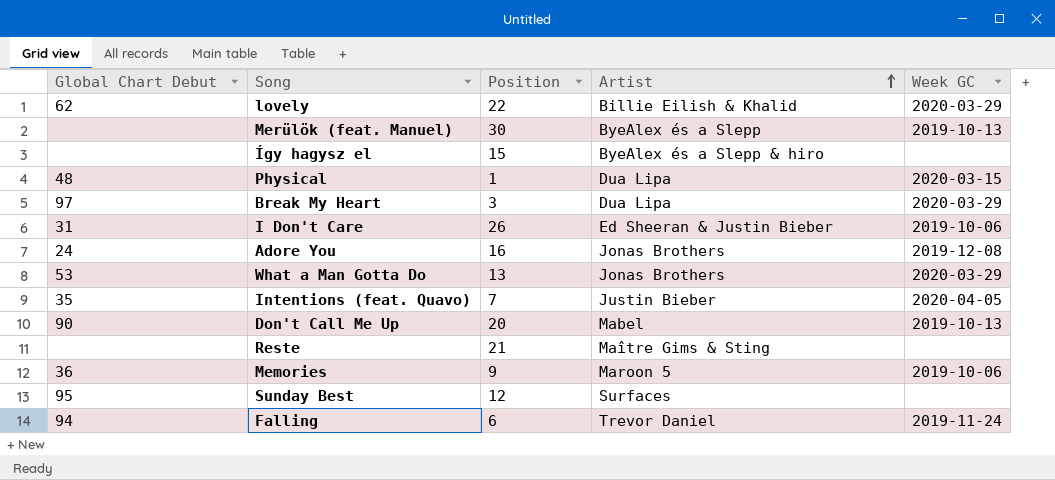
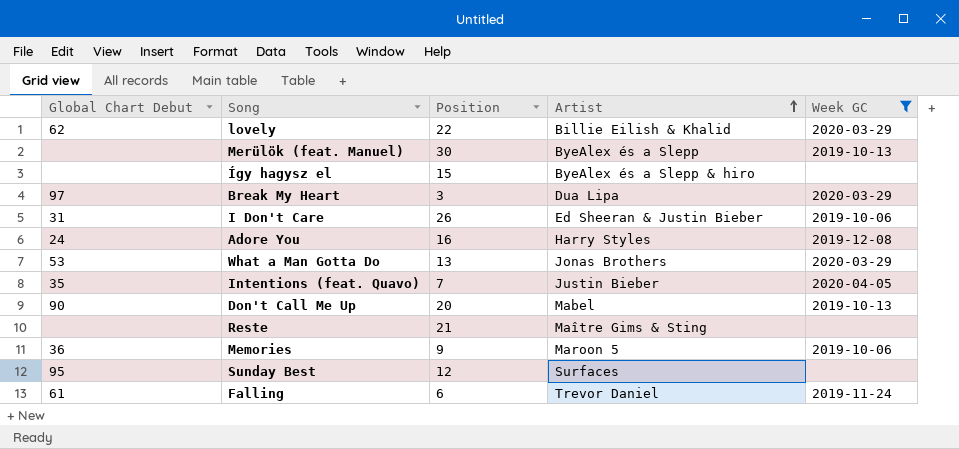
filter: none -> Week GC != 2020-03-15
Adore You | Artist: Jonas Brothers -> Harry Styles
Falling | Global Chart Debut: 94 -> 61

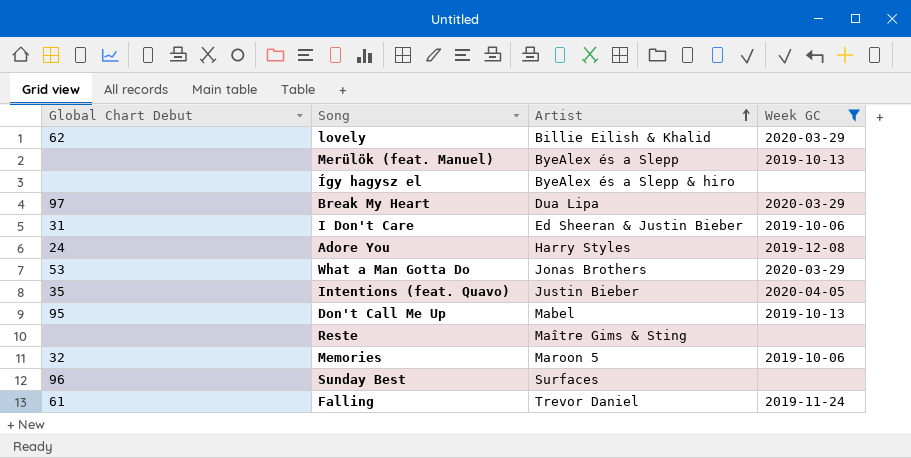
column Position | position: 3 -> none
Don't Call Me Up | Global Chart Debut: 90 -> 95
Memories | Global Chart Debut: 36 -> 32
Sunday Best | Global Chart Debut: 95 -> 96

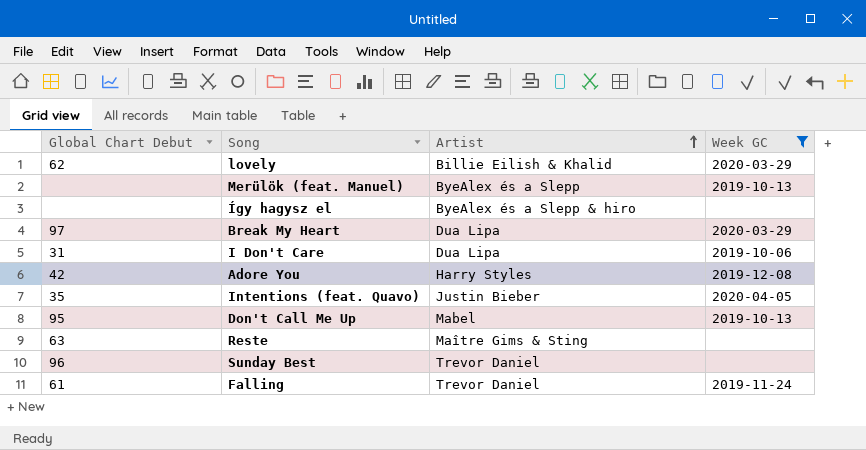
row What a Man Gotta Do: 53 | Jonas Brothers | 2020-03-29 -> none
row Memories: 32 | Maroon 5 | 2019-10-06 -> none
I Don't Care | Artist: Ed Sheeran & Justin Bieber -> Dua Lipa
Adore You | Global Chart Debut: 24 -> 42
Reste | Global Chart Debut: none -> 63
Sunday Best | Artist: Surfaces -> Trevor Daniel

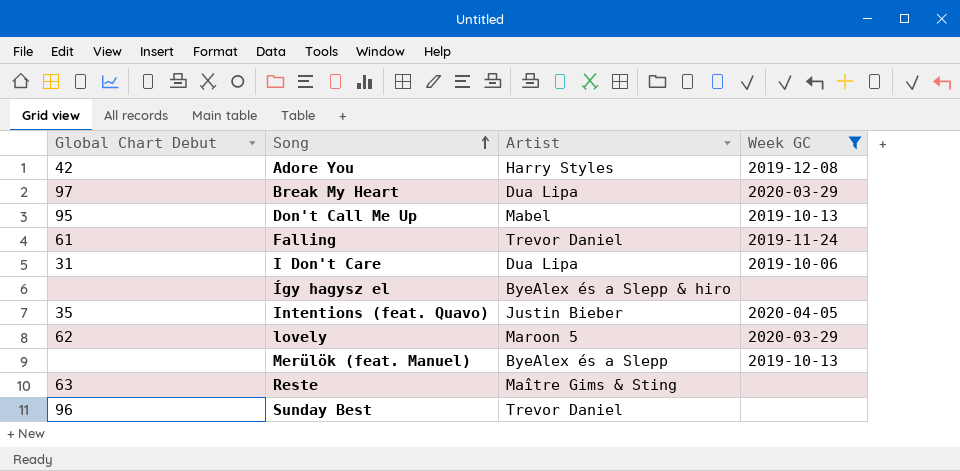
row order: Artist ascending -> Song ascending
lovely | Artist: Billie Eilish & Khalid -> Maroon 5

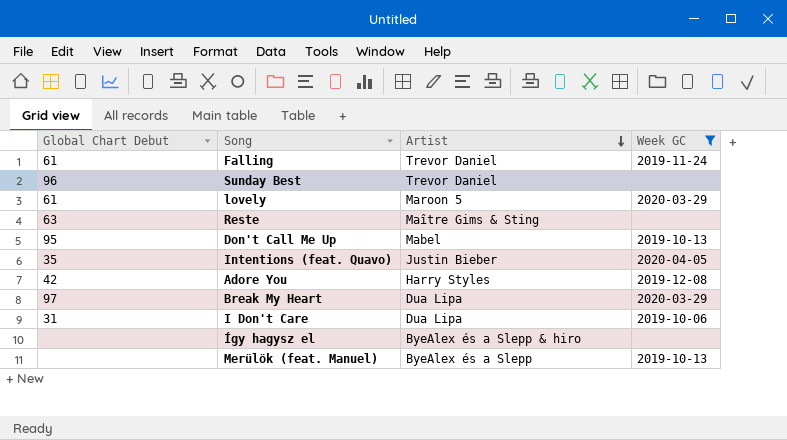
row order: Song ascending -> Artist descending
lovely | Global Chart Debut: 62 -> 61

